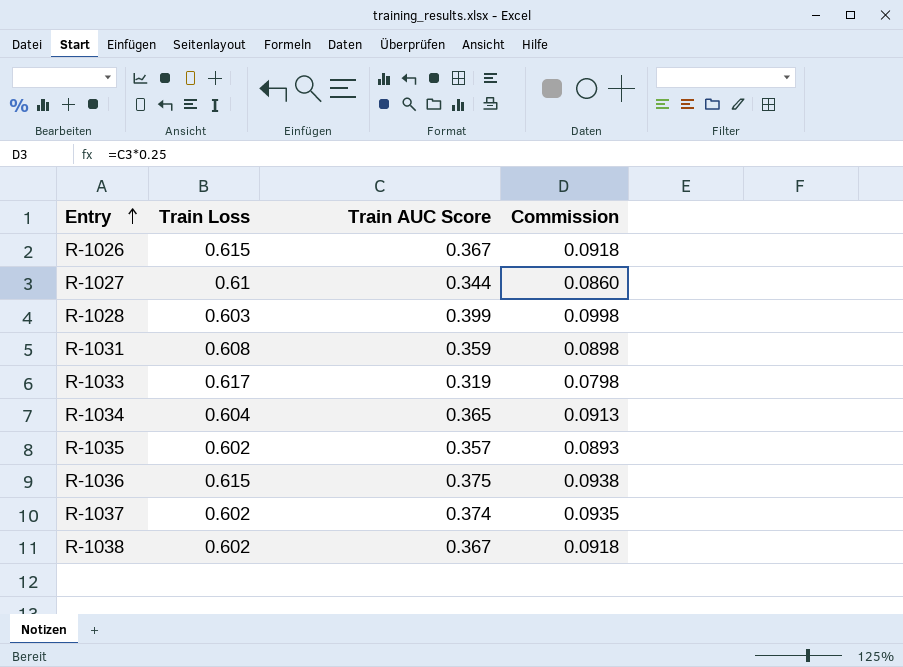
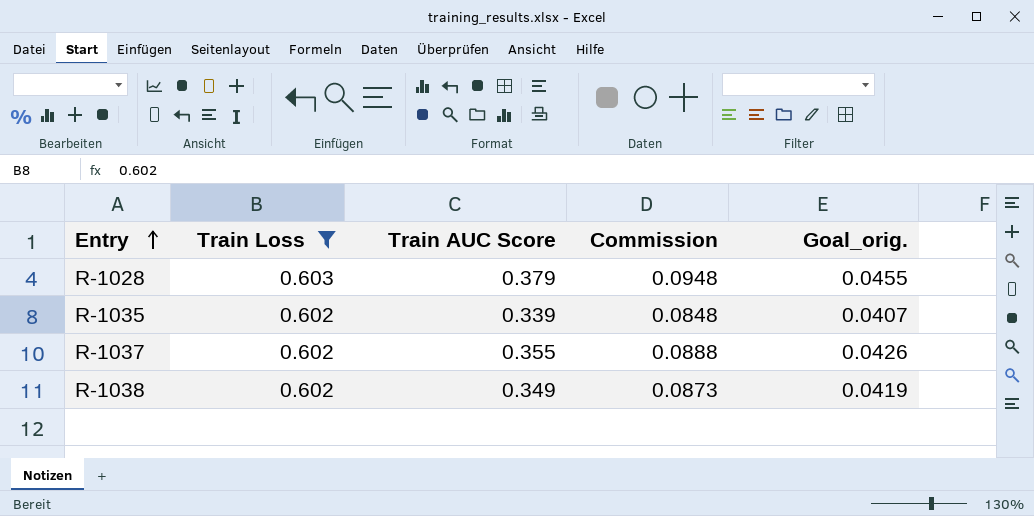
filter: none -> Train Loss <= 0.603
column Goal_orig. | formula: none -> [Train AUC Score] * 0.12
R-1028 | Train AUC Score: 0.399 -> 0.379
R-1028 | Commission: 0.0998 -> 0.0948
R-1035 | Train AUC Score: 0.357 -> 0.339
R-1035 | Commission: 0.0893 -> 0.0848
R-1037 | Train AUC Score: 0.374 -> 0.355
R-1037 | Commission: 0.0935 -> 0.0888
R-1038 | Train AUC Score: 0.367 -> 0.349
R-1038 | Commission: 0.0918 -> 0.0873

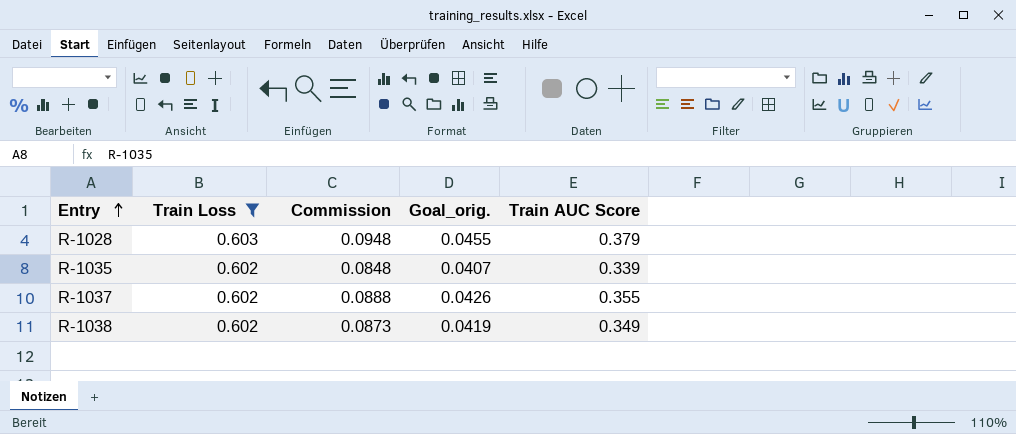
column Train AUC Score | position: 3 -> 5

